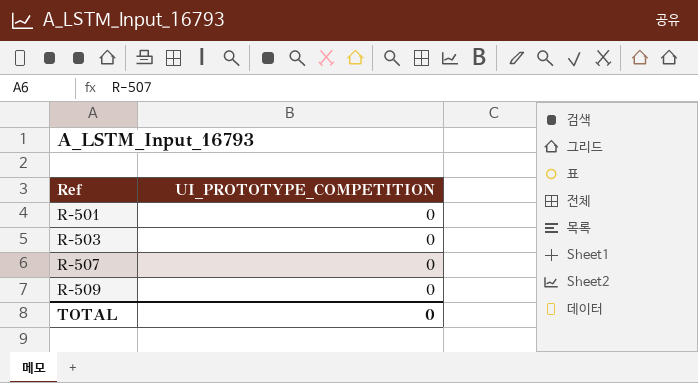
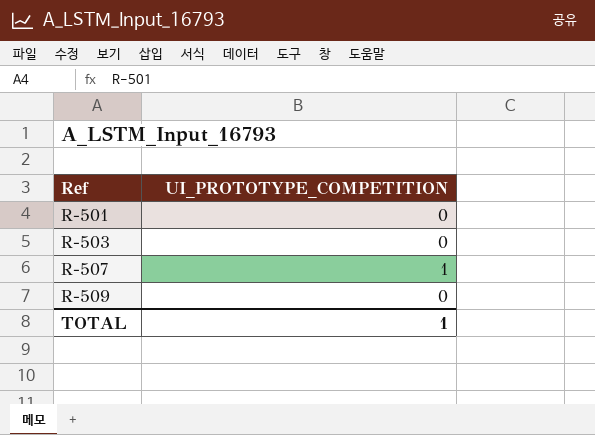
R-507 | UI_PROTOTYPE_COMPETITION: 0 -> 1
TOTAL | UI_PROTOTYPE_COMPETITION: 0 -> 1

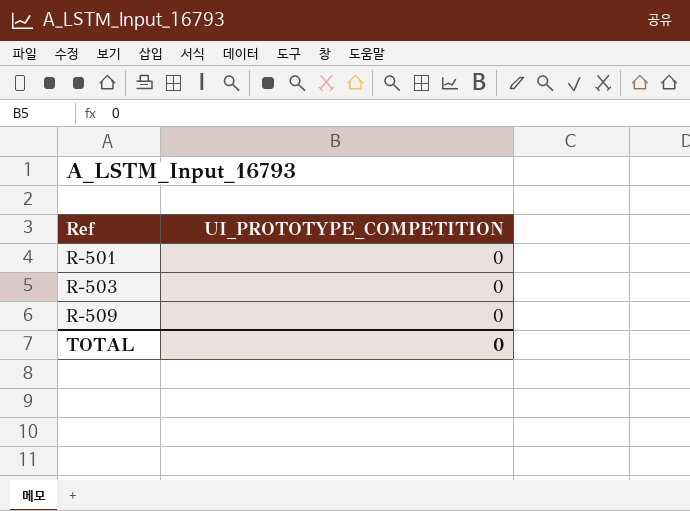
row R-507: 1 -> none
TOTAL | UI_PROTOTYPE_COMPETITION: 1 -> 0

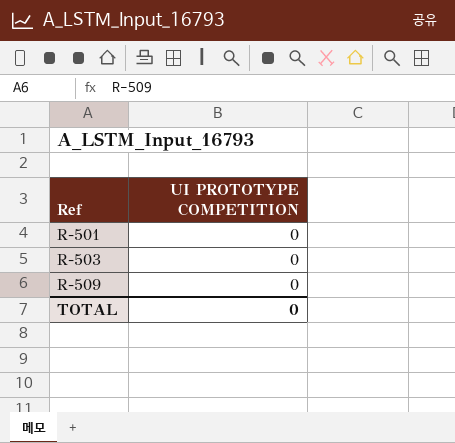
column name: UI_PROTOTYPE_COMPETITION -> UI PROTOTYPE COMPETITION

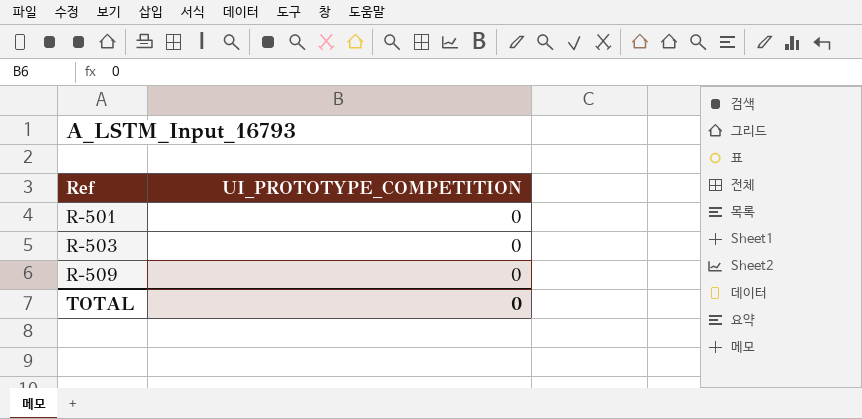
column name: UI PROTOTYPE COMPETITION -> UI_PROTOTYPE_COMPETITION

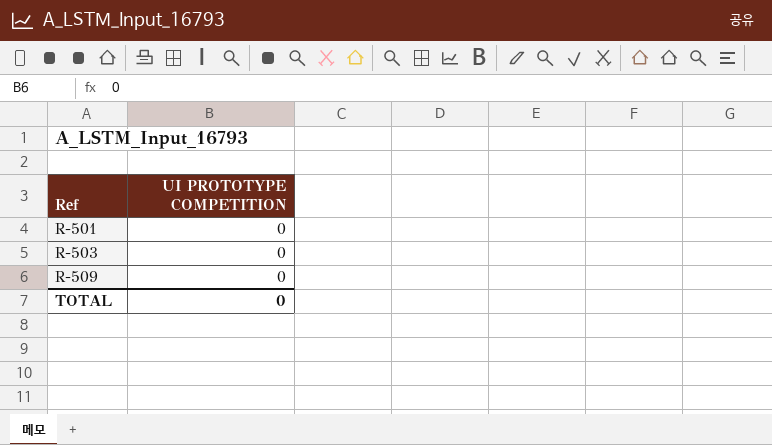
column name: UI_PROTOTYPE_COMPETITION -> UI PROTOTYPE COMPETITION

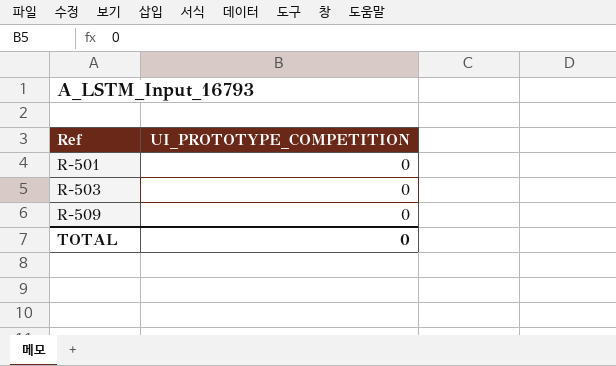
column name: UI PROTOTYPE COMPETITION -> UI_PROTOTYPE_COMPETITION

